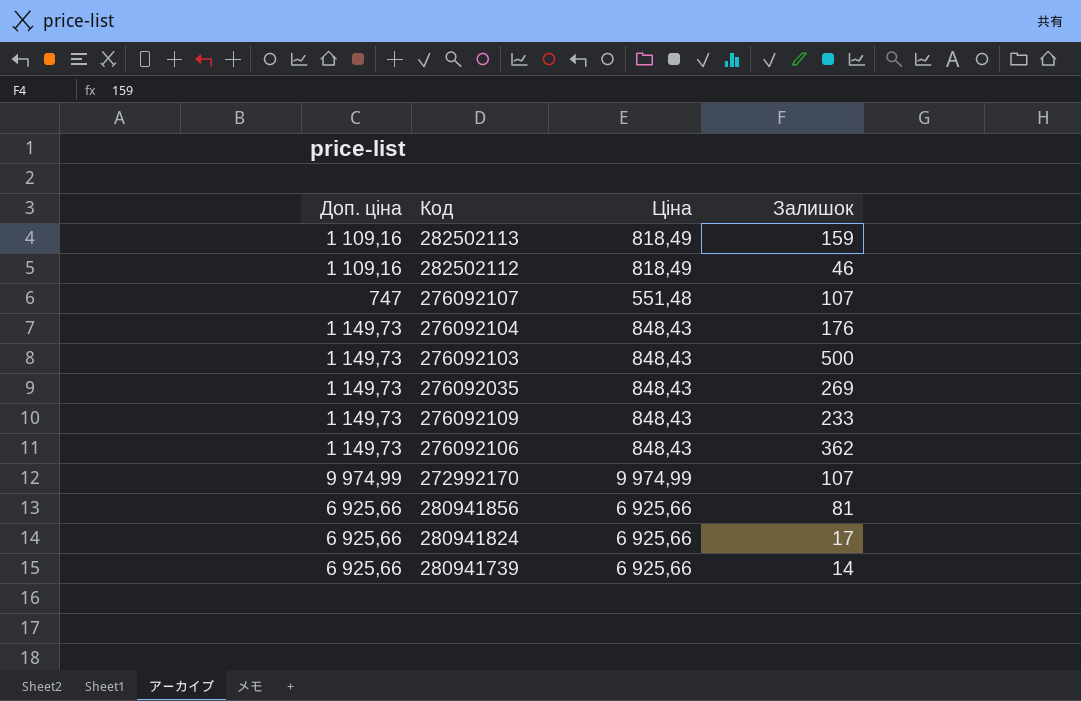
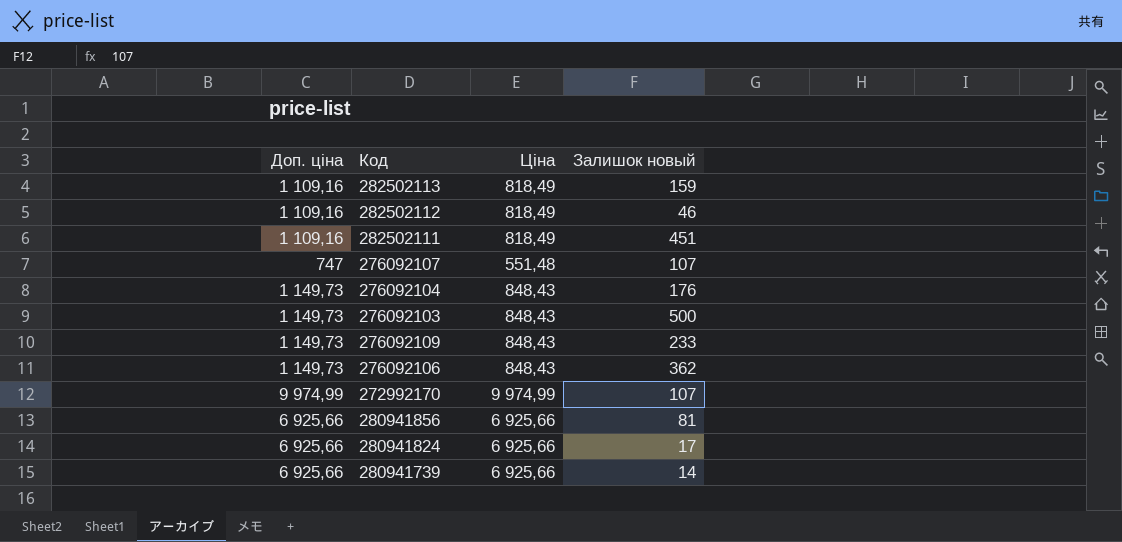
column name: Залишок -> Залишок новый
row 276092035: 1 149,73 | 848,43 | 269 -> none
row 282502111: none -> 1 109,16 | 818,49 | 451

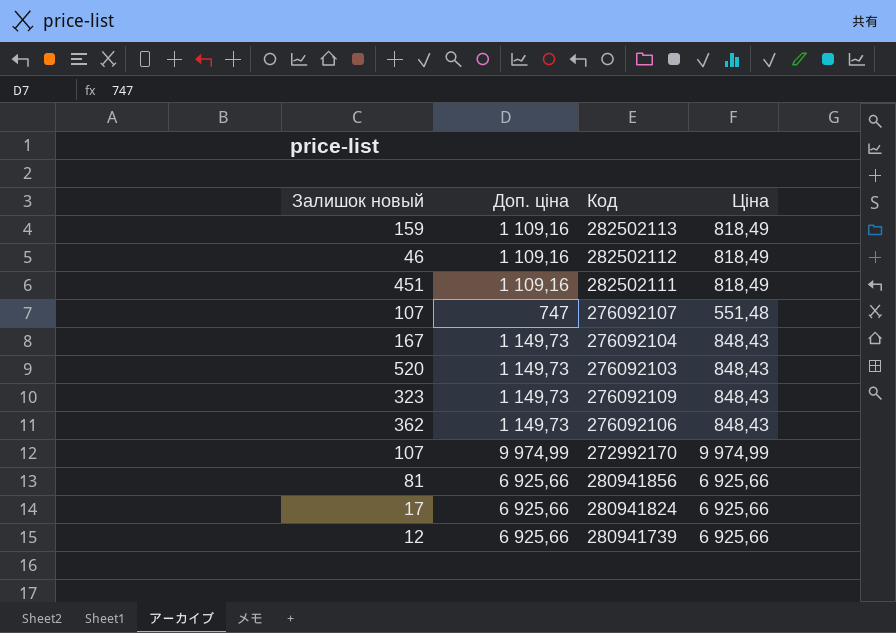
column Залишок новый | position: 4 -> 1
276092104 | Залишок новый: 176 -> 167
276092103 | Залишок новый: 500 -> 520
276092109 | Залишок новый: 233 -> 323
280941739 | Залишок новый: 14 -> 12

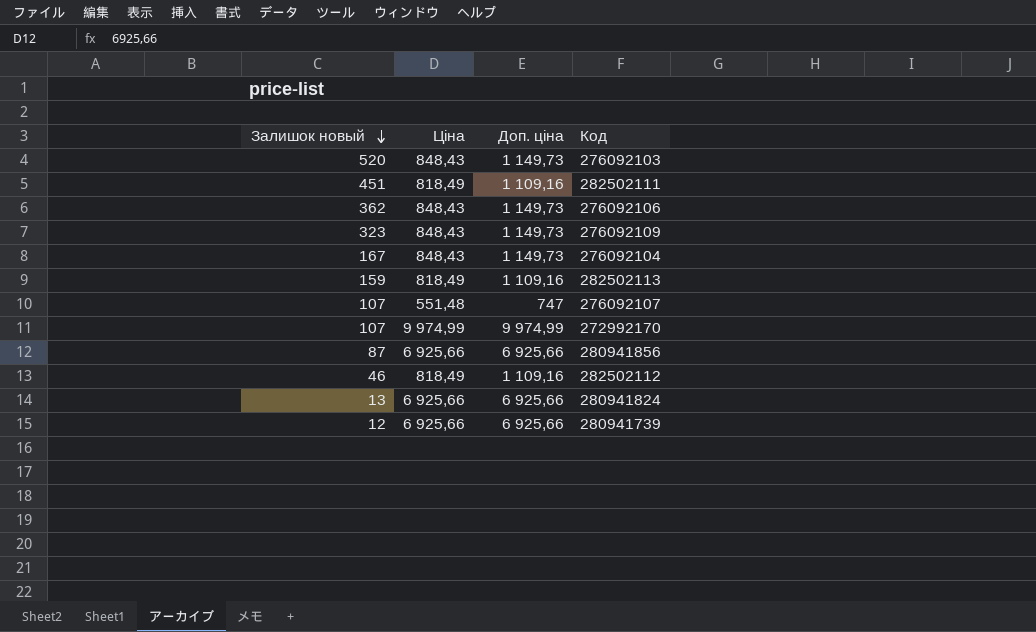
row order: none -> Залишок новый descending
column Ціна | position: 4 -> 2
280941856 | Залишок новый: 81 -> 87
280941824 | Залишок новый: 17 -> 13

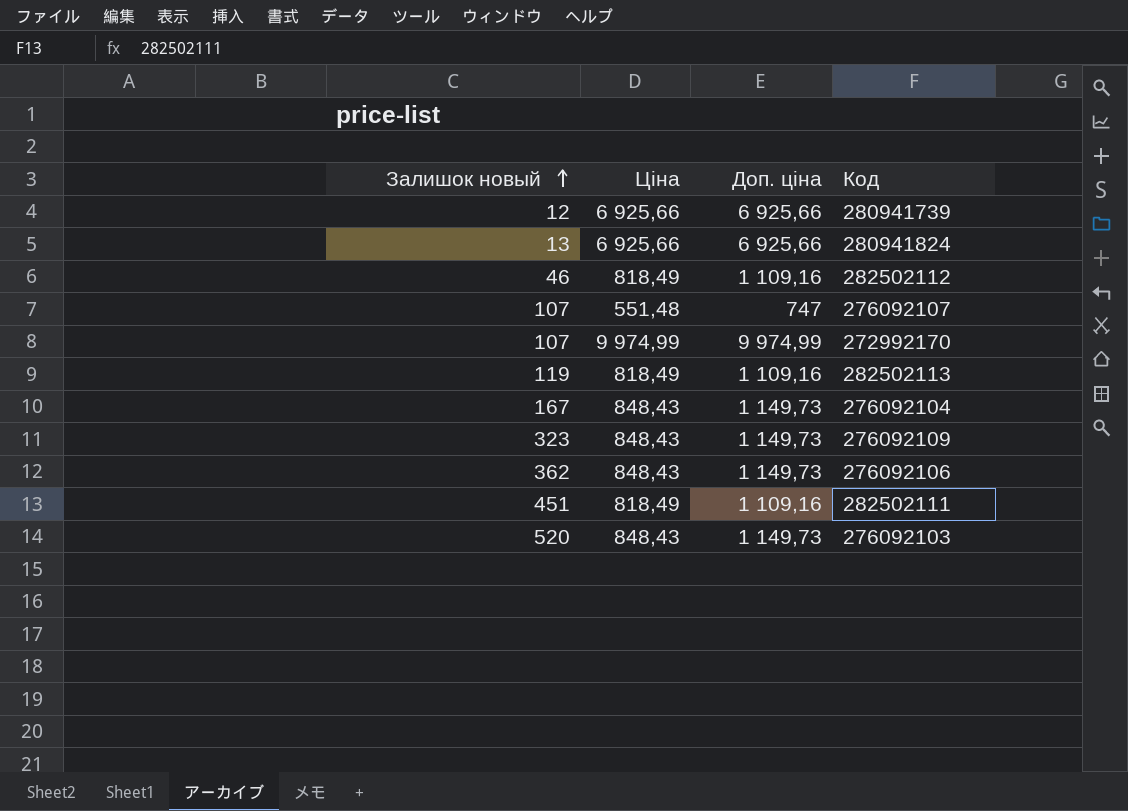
row order: Залишок новый descending -> Залишок новый ascending
row 280941856: 87 | 6 925,66 | 6 925,66 -> none
282502113 | Залишок новый: 159 -> 119

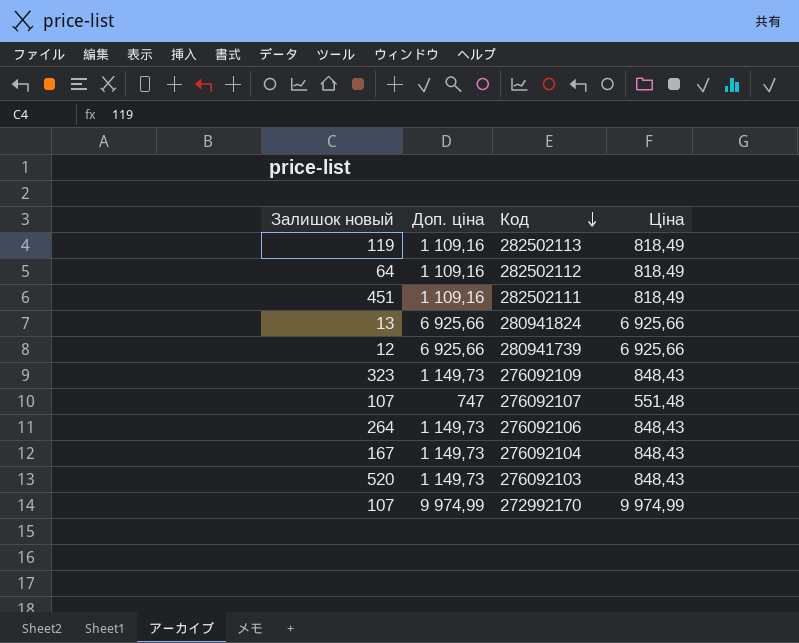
row order: Залишок новый ascending -> Код descending
column Ціна | position: 2 -> 4
282502112 | Залишок новый: 46 -> 64
276092106 | Залишок новый: 362 -> 264

